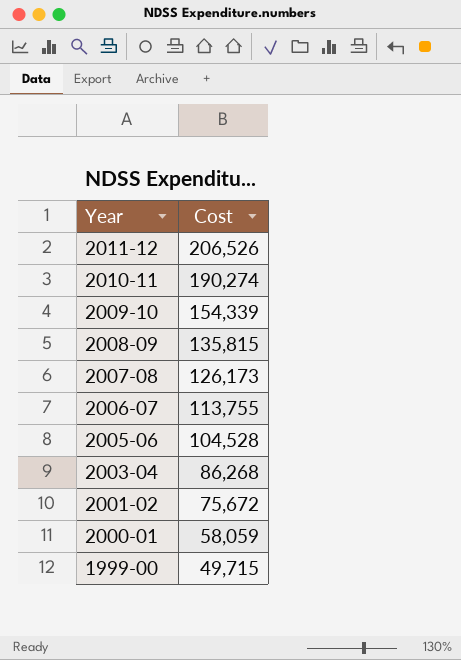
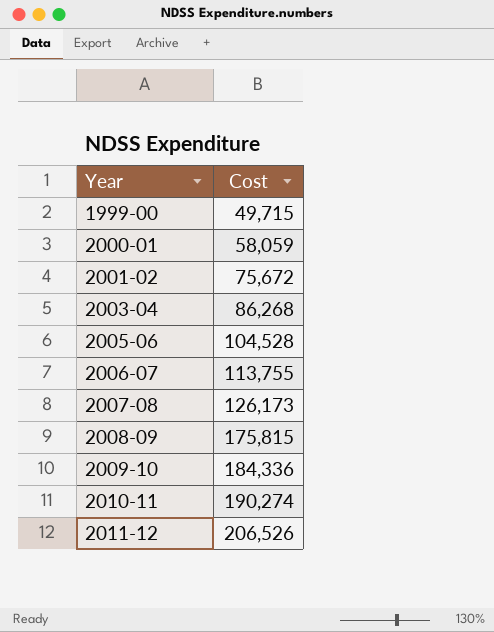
row order: Year descending -> Year ascending
2008-09 | Cost: 135,815 -> 175,815
2009-10 | Cost: 154,339 -> 184,336

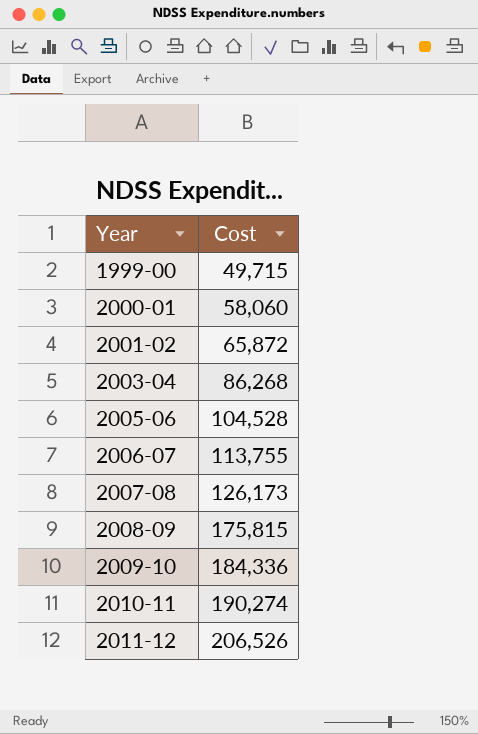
2000-01 | Cost: 58,059 -> 58,060
2001-02 | Cost: 75,672 -> 65,872

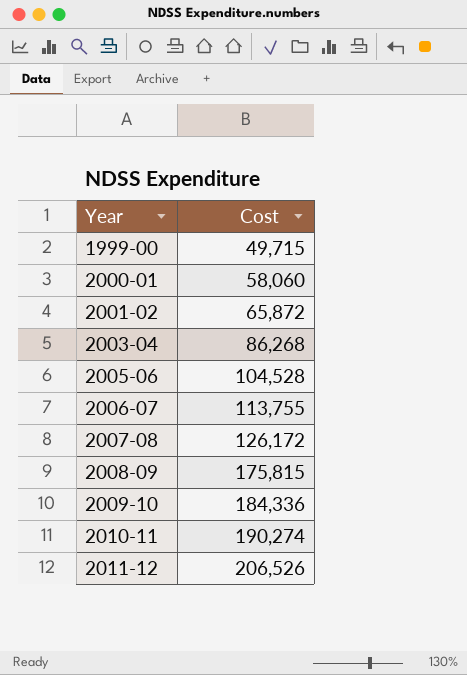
2007-08 | Cost: 126,173 -> 126,172

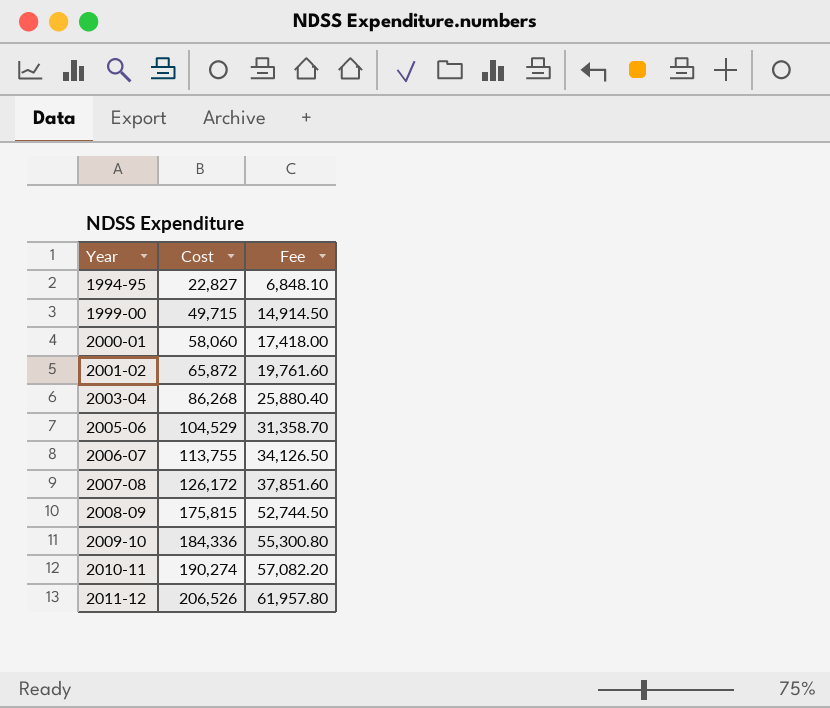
column Fee | formula: none -> [Cost] * 0.3
row 1994-95: none -> 22,827 | 6,848.10
2005-06 | Cost: 104,528 -> 104,529

